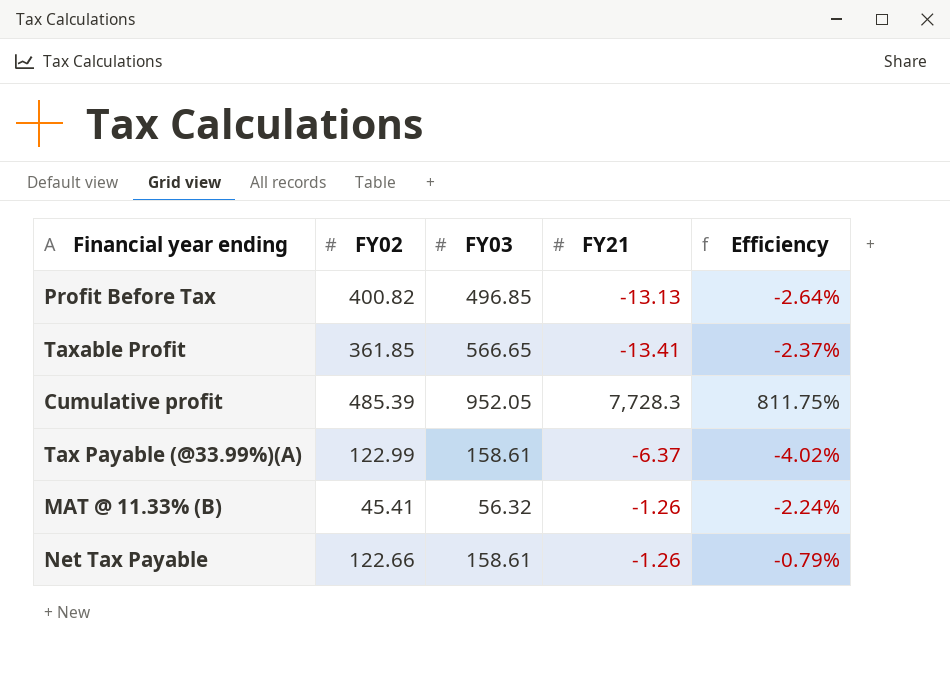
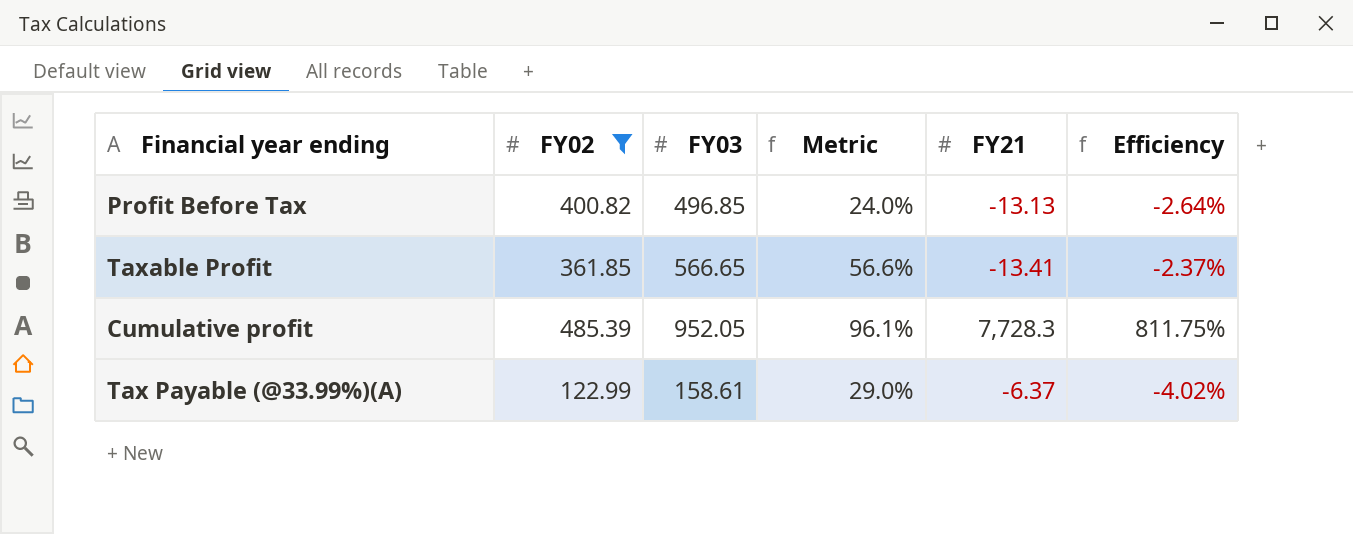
filter: none -> FY02 >= 122.99
column Metric | formula: none -> ([FY03] - [FY02]) / [FY02]

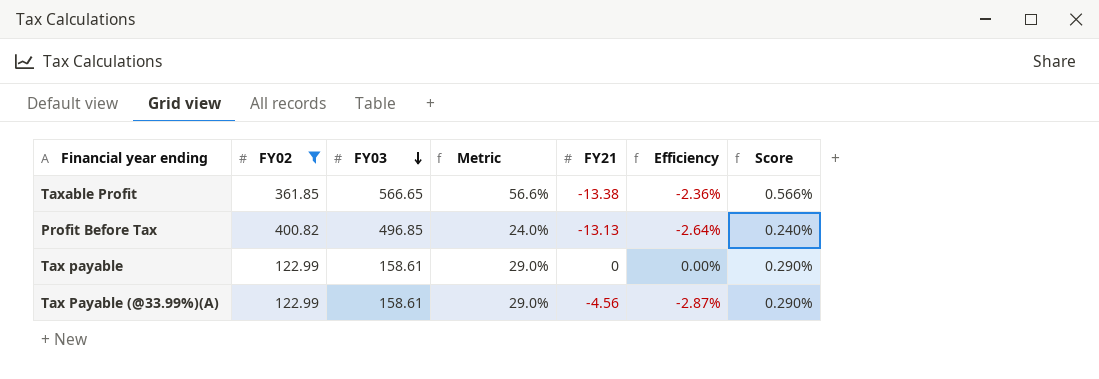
row order: none -> FY03 descending
column Score | formula: none -> [Metric] * 0.01
row Cumulative profit: 485.39 | 952.05 | 96.1% | 7,728.3 | 811.75% -> none
Taxable Profit | FY21: -13.41 -> -13.38
Taxable Profit | Efficiency: -2.37% -> -2.36%
row Tax payable: none -> 122.99 | 158.61 | 29.0% | 0 | 0.00% | 0.290%
Tax Payable (@33.99%)(A) | FY21: -6.37 -> -4.56
Tax Payable (@33.99%)(A) | Efficiency: -4.02% -> -2.87%

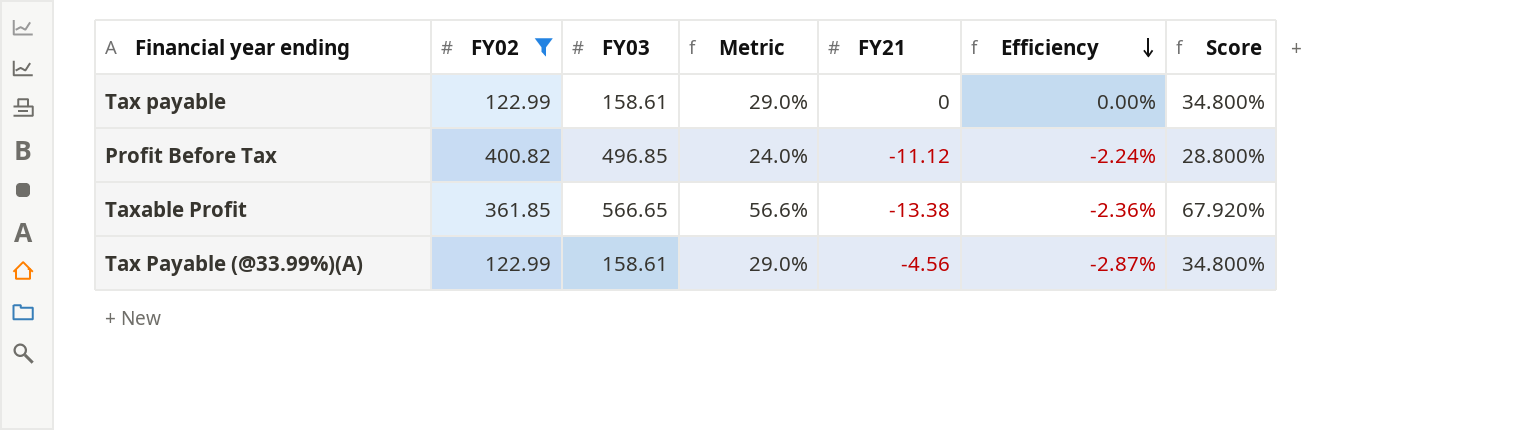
row order: FY03 descending -> Efficiency descending
column Score | formula: [Metric] * 0.01 -> [Metric] * 1.2
Profit Before Tax | FY21: -13.13 -> -11.12
Profit Before Tax | Efficiency: -2.64% -> -2.24%

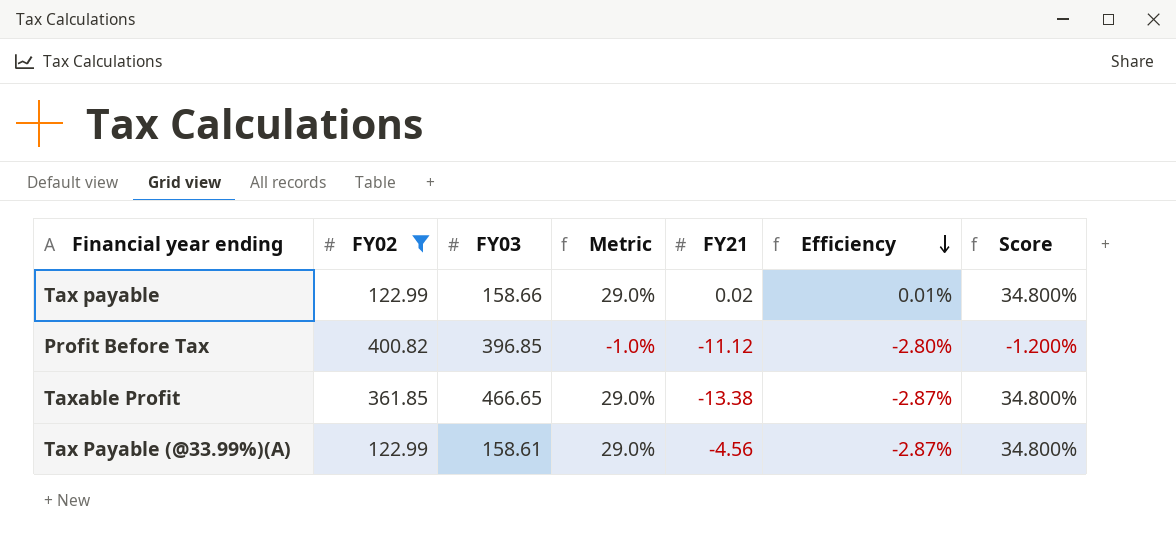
Tax payable | FY03: 158.61 -> 158.66
Tax payable | FY21: 0 -> 0.02
Tax payable | Efficiency: 0.00% -> 0.01%
Profit Before Tax | FY03: 496.85 -> 396.85
Profit Before Tax | Metric: 24.0% -> -1.0%
Profit Before Tax | Efficiency: -2.24% -> -2.80%
Profit Before Tax | Score: 28.800% -> -1.200%
Taxable Profit | FY03: 566.65 -> 466.65
Taxable Profit | Metric: 56.6% -> 29.0%
Taxable Profit | Efficiency: -2.36% -> -2.87%
Taxable Profit | Score: 67.920% -> 34.800%

